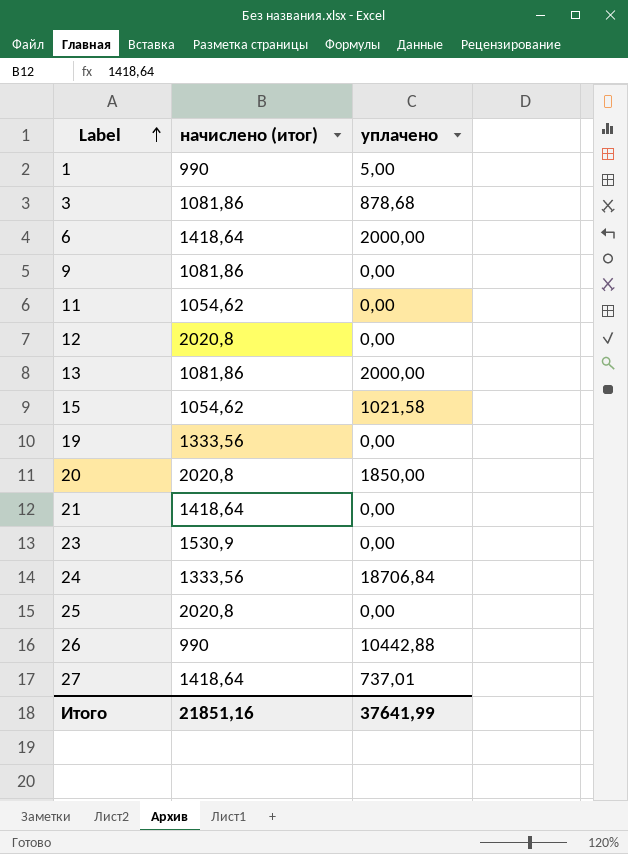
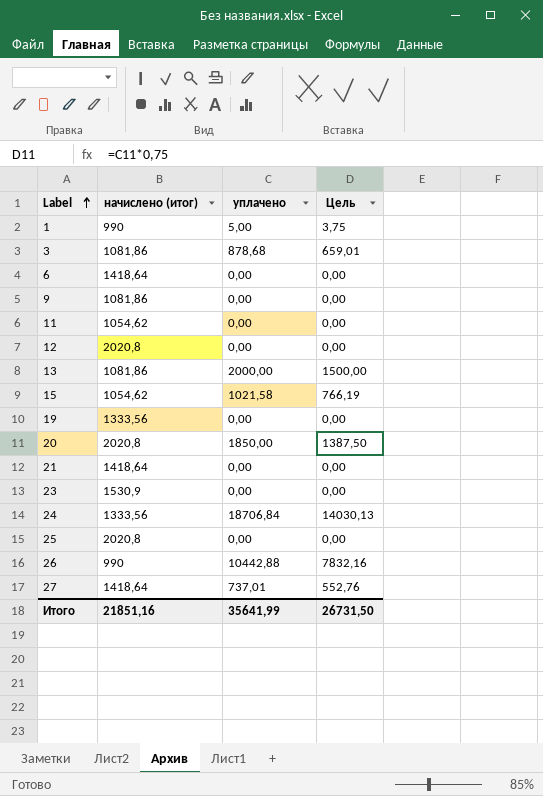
column Цель | formula: none -> [уплачено] * 0,75
6 | уплачено: 2000,00 -> 0,00
Итого | уплачено: 37641,99 -> 35641,99

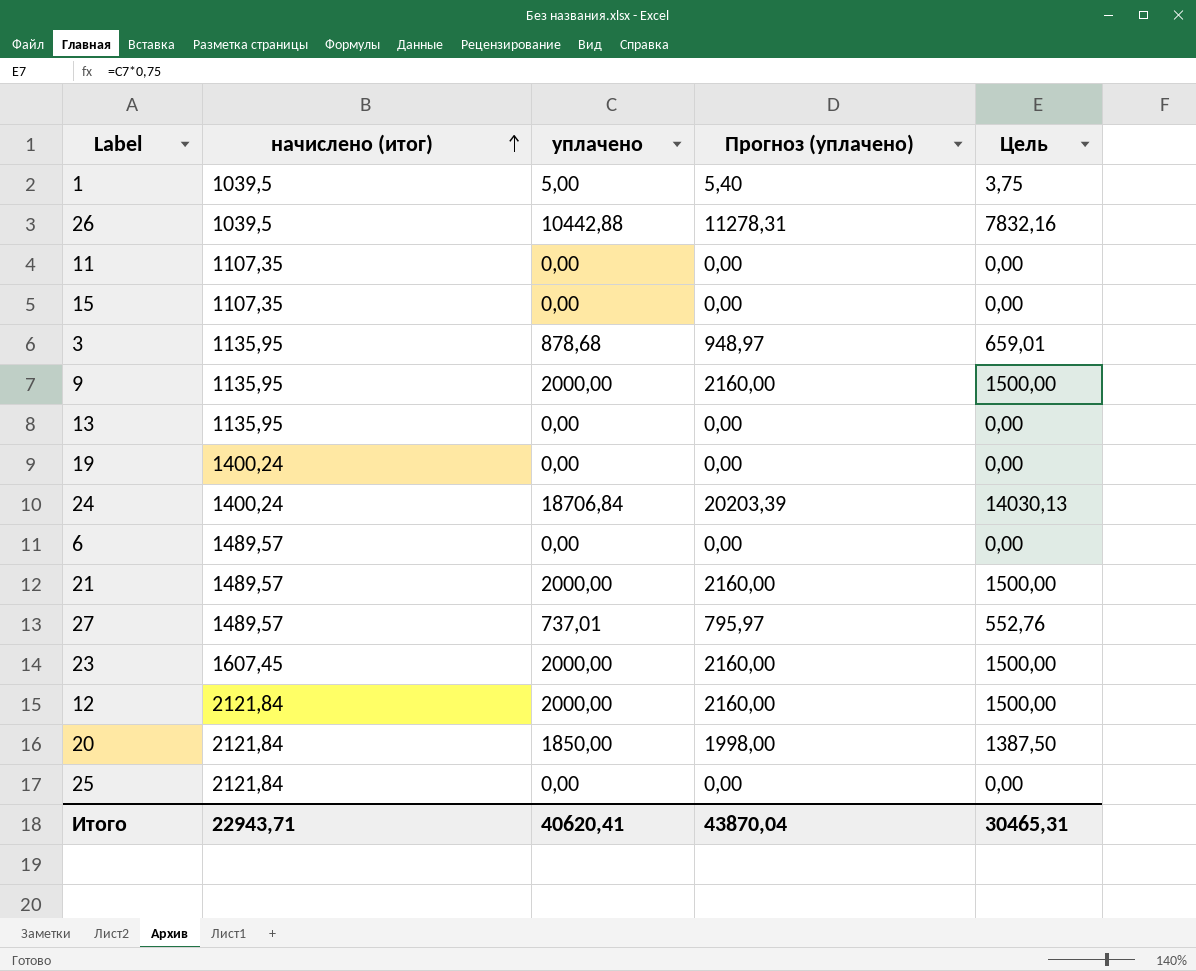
row order: Label ascending -> начислено (итог) ascending
column Прогноз (уплачено) | formula: none -> [уплачено] * 1,08
1 | начислено (итог): 990 -> 1039,5
26 | начислено (итог): 990 -> 1039,5
11 | начислено (итог): 1054,62 -> 1107,35
15 | начислено (итог): 1054,62 -> 1107,35
15 | уплачено: 1021,58 -> 0,00
15 | Цель: 766,19 -> 0,00
3 | начислено (итог): 1081,86 -> 1135,95
9 | начислено (итог): 1081,86 -> 1135,95
9 | уплачено: 0,00 -> 2000,00
9 | Цель: 0,00 -> 1500,00
13 | начислено (итог): 1081,86 -> 1135,95
13 | уплачено: 2000,00 -> 0,00
13 | Цель: 1500,00 -> 0,00
19 | начислено (итог): 1333,56 -> 1400,24
24 | начислено (итог): 1333,56 -> 1400,24
6 | начислено (итог): 1418,64 -> 1489,57
21 | начислено (итог): 1418,64 -> 1489,57
21 | уплачено: 0,00 -> 2000,00
21 | Цель: 0,00 -> 1500,00
27 | начислено (итог): 1418,64 -> 1489,57
23 | начислено (итог): 1530,9 -> 1607,45
23 | уплачено: 0,00 -> 2000,00
23 | Цель: 0,00 -> 1500,00
12 | начислено (итог): 2020,8 -> 2121,84
12 | уплачено: 0,00 -> 2000,00
12 | Цель: 0,00 -> 1500,00
20 | начислено (итог): 2020,8 -> 2121,84
25 | начислено (итог): 2020,8 -> 2121,84
Итого | начислено (итог): 21851,16 -> 22943,71
Итого | уплачено: 35641,99 -> 40620,41
Итого | Цель: 26731,50 -> 30465,31

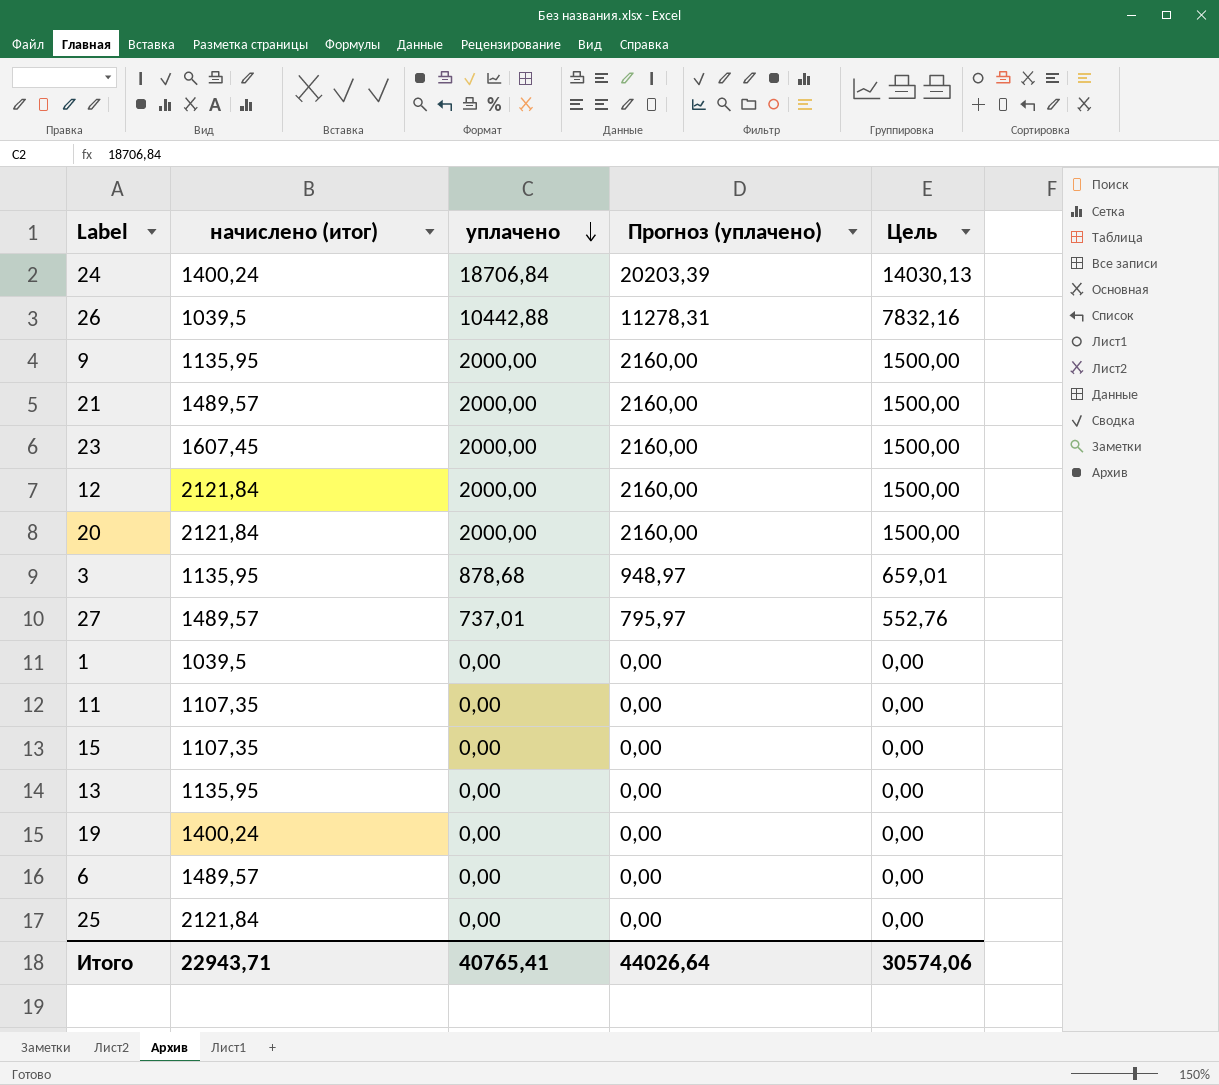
row order: начислено (итог) ascending -> уплачено descending
20 | уплачено: 1850,00 -> 2000,00
20 | Прогноз (уплачено): 1998,00 -> 2160,00
20 | Цель: 1387,50 -> 1500,00
1 | уплачено: 5,00 -> 0,00
1 | Прогноз (уплачено): 5,40 -> 0,00
1 | Цель: 3,75 -> 0,00
Итого | уплачено: 40620,41 -> 40765,41
Итого | Прогноз (уплачено): 43870,04 -> 44026,64
Итого | Цель: 30465,31 -> 30574,06

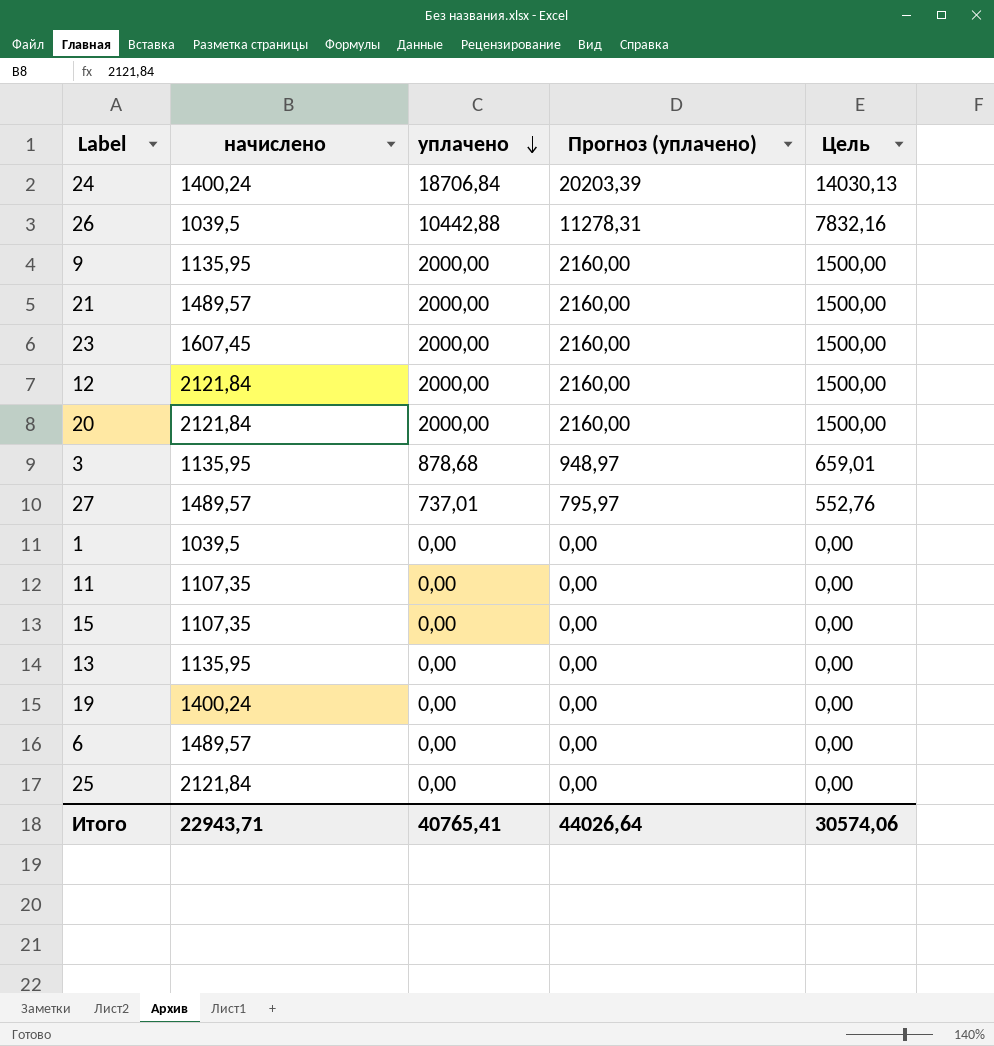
column name: начислено (итог) -> начислено

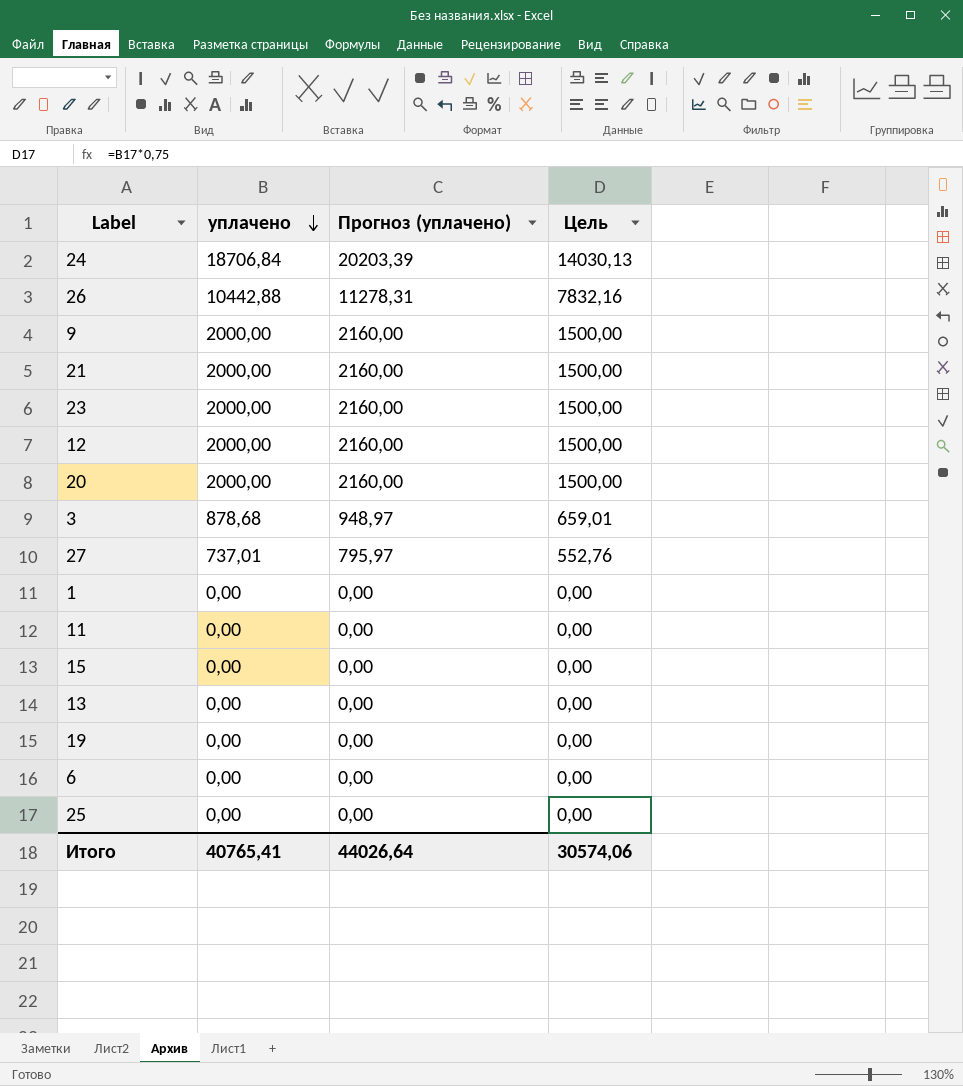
column начислено | position: 2 -> none

